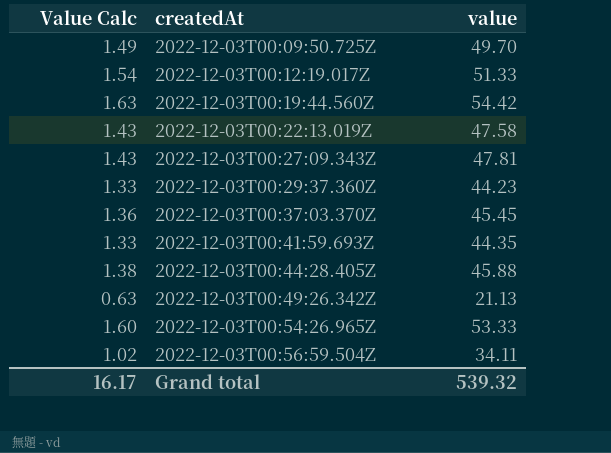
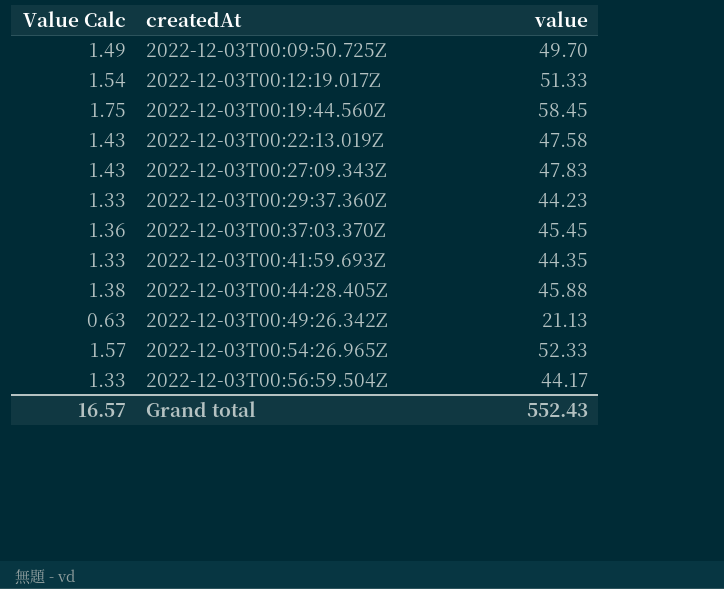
2022-12-03T00:19:44.560Z | Value Calc: 1.63 -> 1.75
2022-12-03T00:19:44.560Z | value: 54.42 -> 58.45
2022-12-03T00:27:09.343Z | value: 47.81 -> 47.83
2022-12-03T00:54:26.965Z | Value Calc: 1.60 -> 1.57
2022-12-03T00:54:26.965Z | value: 53.33 -> 52.33
2022-12-03T00:56:59.504Z | Value Calc: 1.02 -> 1.33
2022-12-03T00:56:59.504Z | value: 34.11 -> 44.17
Grand total | Value Calc: 16.17 -> 16.57
Grand total | value: 539.32 -> 552.43

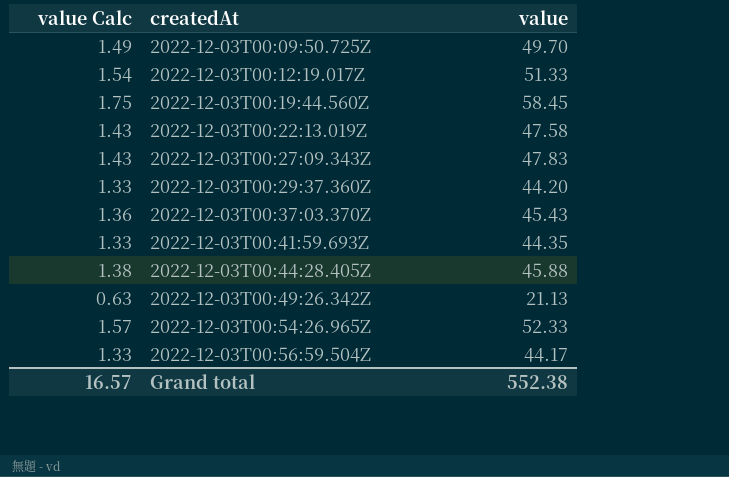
column name: Value Calc -> value Calc
2022-12-03T00:29:37.360Z | value: 44.23 -> 44.20
2022-12-03T00:37:03.370Z | value: 45.45 -> 45.43
Grand total | value: 552.43 -> 552.38

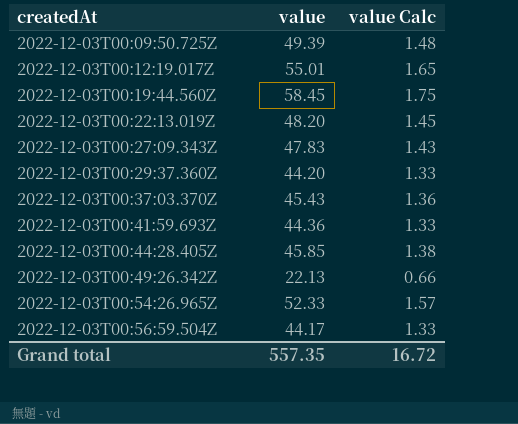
column value Calc | position: 1 -> 3
2022-12-03T00:09:50.725Z | value: 49.70 -> 49.39
2022-12-03T00:09:50.725Z | value Calc: 1.49 -> 1.48
2022-12-03T00:12:19.017Z | value: 51.33 -> 55.01
2022-12-03T00:12:19.017Z | value Calc: 1.54 -> 1.65
2022-12-03T00:22:13.019Z | value: 47.58 -> 48.20
2022-12-03T00:22:13.019Z | value Calc: 1.43 -> 1.45
2022-12-03T00:41:59.693Z | value: 44.35 -> 44.36
2022-12-03T00:44:28.405Z | value: 45.88 -> 45.85
2022-12-03T00:49:26.342Z | value: 21.13 -> 22.13
2022-12-03T00:49:26.342Z | value Calc: 0.63 -> 0.66
Grand total | value: 552.38 -> 557.35
Grand total | value Calc: 16.57 -> 16.72

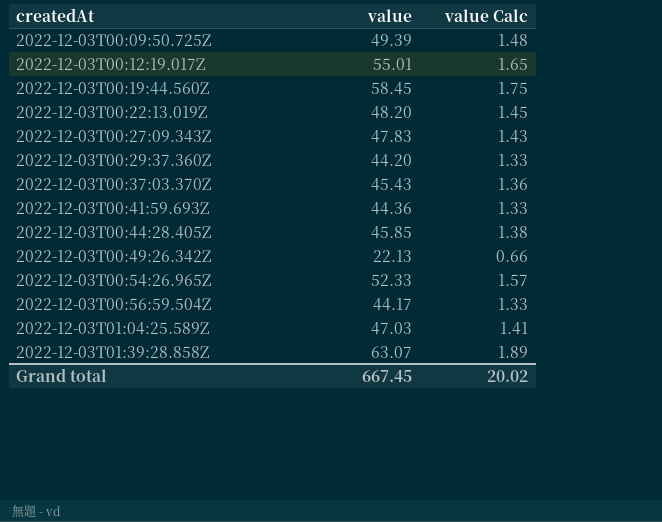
row 2022-12-03T01:04:25.589Z: none -> 47.03 | 1.41
row 2022-12-03T01:39:28.858Z: none -> 63.07 | 1.89
Grand total | value: 557.35 -> 667.45
Grand total | value Calc: 16.72 -> 20.02

